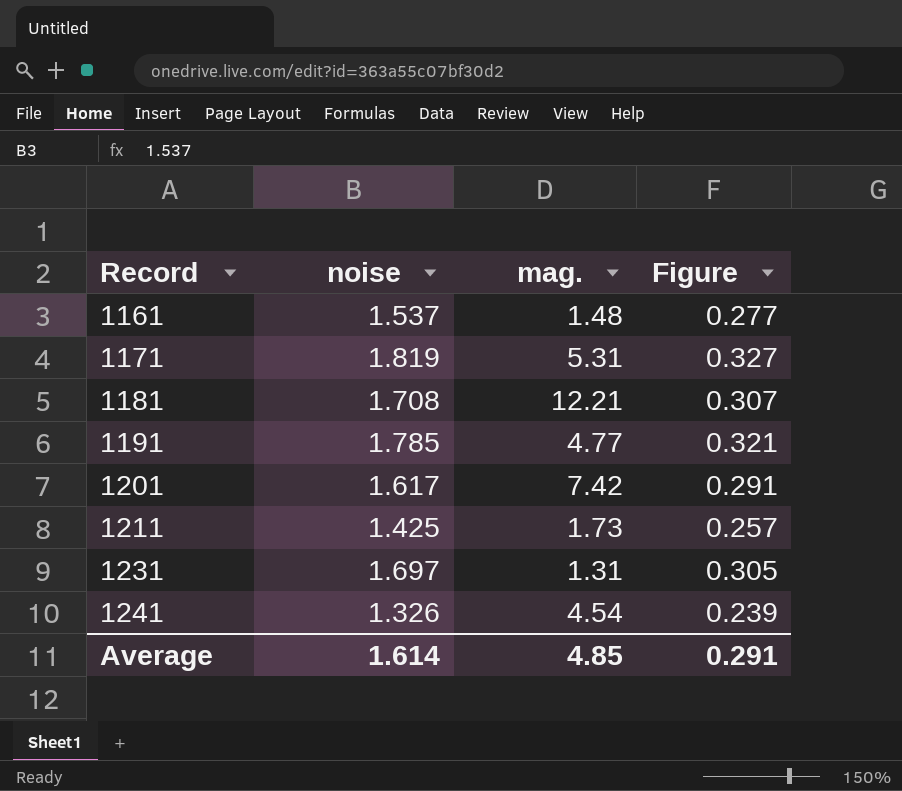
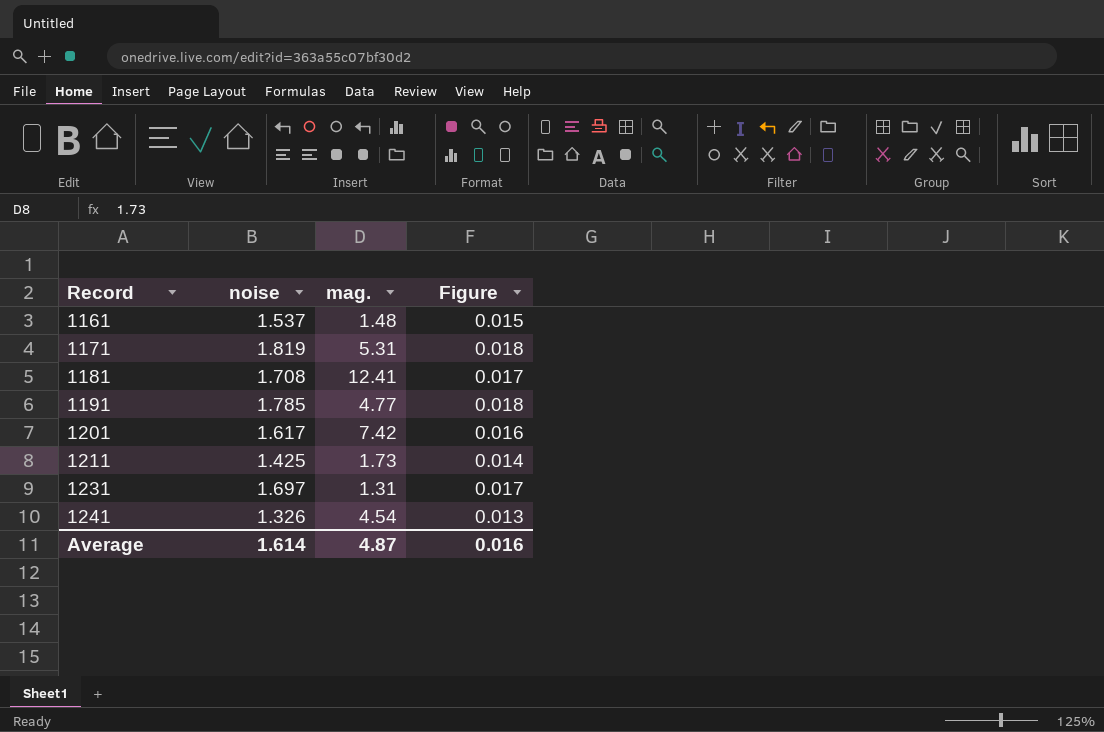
column Figure | formula: [noise] * 0.18 -> [noise] * 0.01
1181 | mag.: 12.21 -> 12.41
Average | mag.: 4.85 -> 4.87
Average | Figure: 0.291 -> 0.016

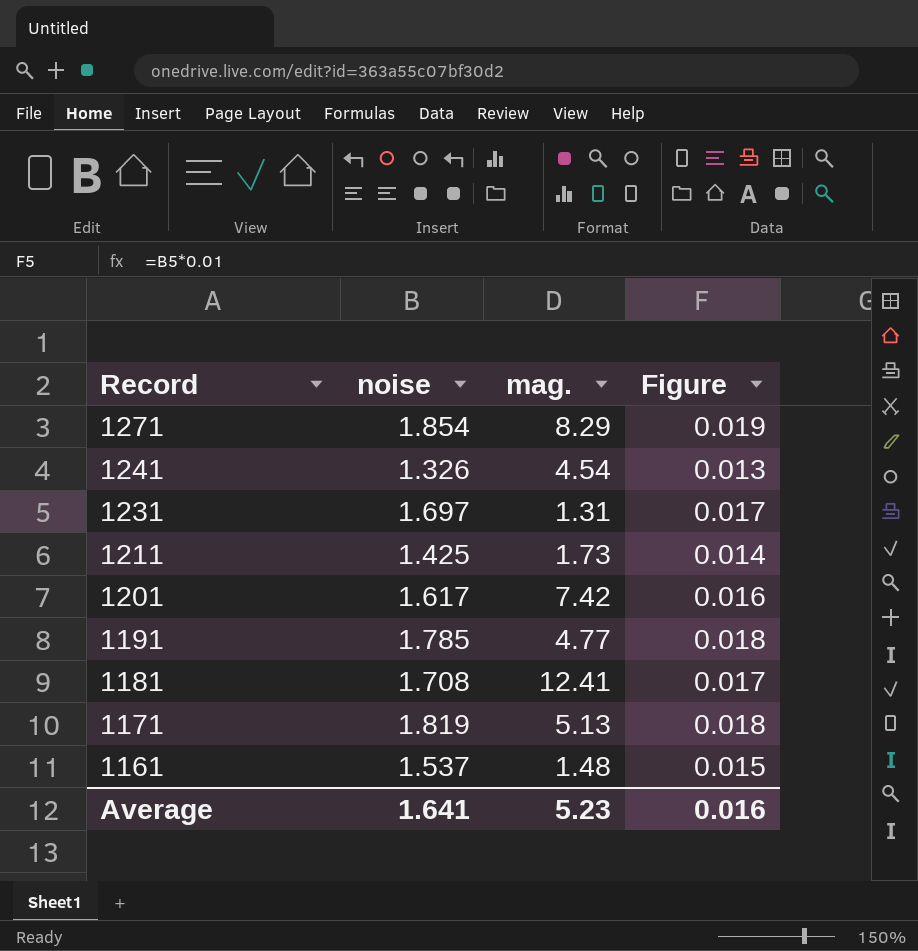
row order: Record ascending -> Record descending
row 1271: none -> 1.854 | 8.29 | 0.019
1171 | mag.: 5.31 -> 5.13
Average | noise: 1.614 -> 1.641
Average | mag.: 4.87 -> 5.23

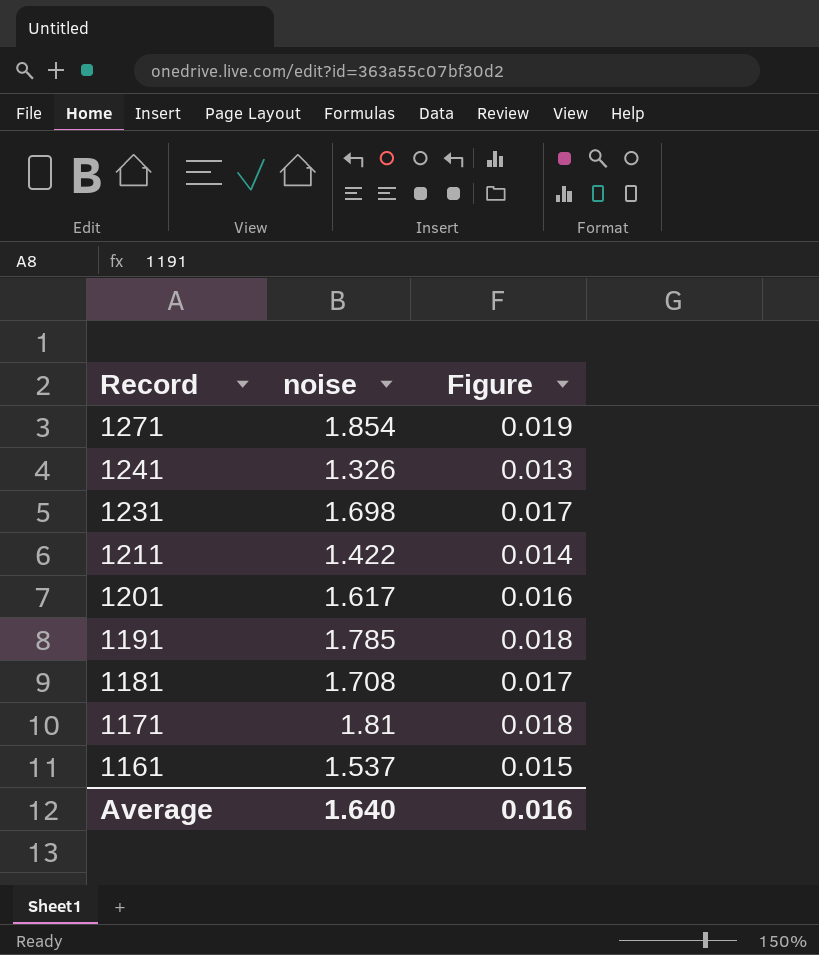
column mag. | position: 3 -> none
1231 | noise: 1.697 -> 1.698
1211 | noise: 1.425 -> 1.422
1171 | noise: 1.819 -> 1.81
Average | noise: 1.641 -> 1.640

